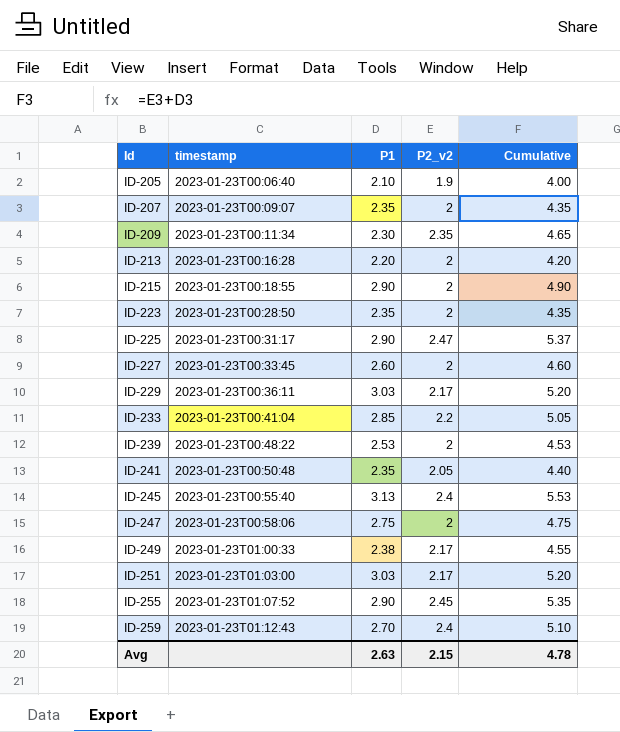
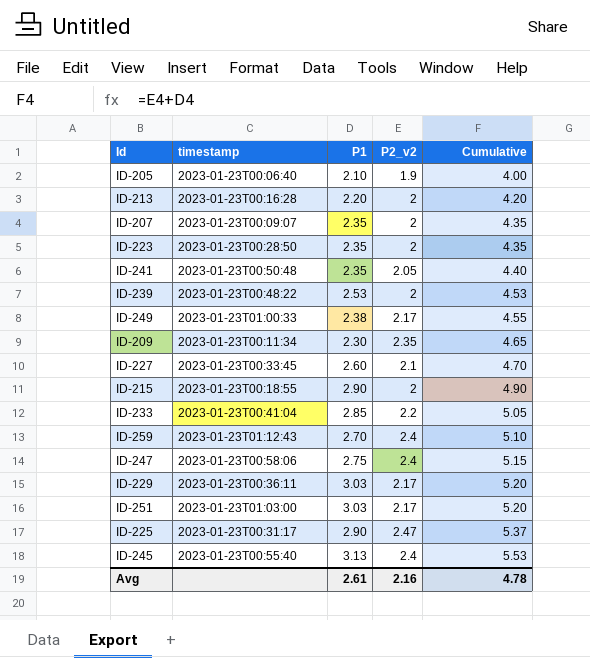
row order: Id ascending -> Cumulative ascending
row ID-255: 2023-01-23T01:07:52 | 2.90 | 2.45 | 5.35 -> none
ID-227 | P2_v2: 2 -> 2.1
ID-227 | Cumulative: 4.60 -> 4.70
ID-247 | P2_v2: 2 -> 2.4
ID-247 | Cumulative: 4.75 -> 5.15
Avg | P1: 2.63 -> 2.61
Avg | P2_v2: 2.15 -> 2.16

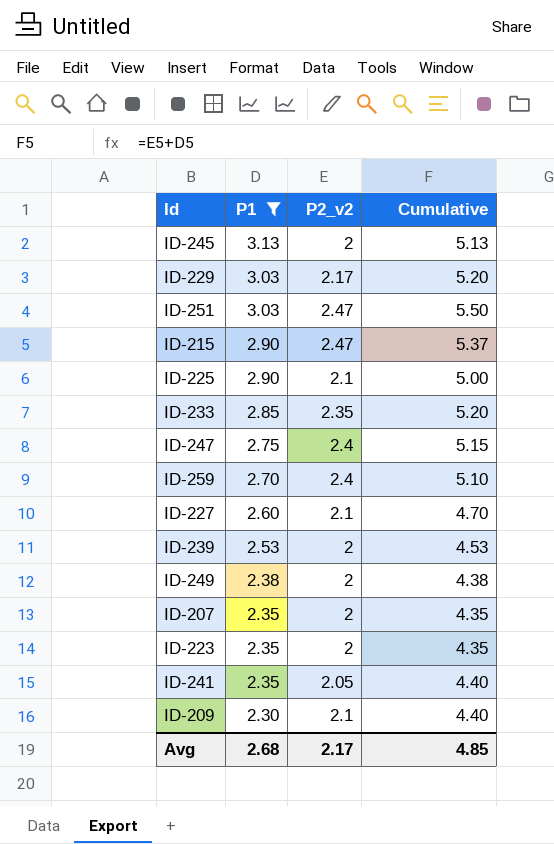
filter: none -> P1 >= 2.30
row order: Cumulative ascending -> P1 descending
column timestamp | position: 2 -> none
ID-245 | P2_v2: 2.4 -> 2
ID-245 | Cumulative: 5.53 -> 5.13
ID-251 | P2_v2: 2.17 -> 2.47
ID-251 | Cumulative: 5.20 -> 5.50
ID-215 | P2_v2: 2 -> 2.47
ID-215 | Cumulative: 4.90 -> 5.37
ID-225 | P2_v2: 2.47 -> 2.1
ID-225 | Cumulative: 5.37 -> 5.00
ID-233 | P2_v2: 2.2 -> 2.35
ID-233 | Cumulative: 5.05 -> 5.20
ID-249 | P2_v2: 2.17 -> 2
ID-249 | Cumulative: 4.55 -> 4.38
ID-209 | P2_v2: 2.35 -> 2.1
ID-209 | Cumulative: 4.65 -> 4.40
Avg | P1: 2.61 -> 2.68
Avg | P2_v2: 2.16 -> 2.17
Avg | Cumulative: 4.78 -> 4.85

